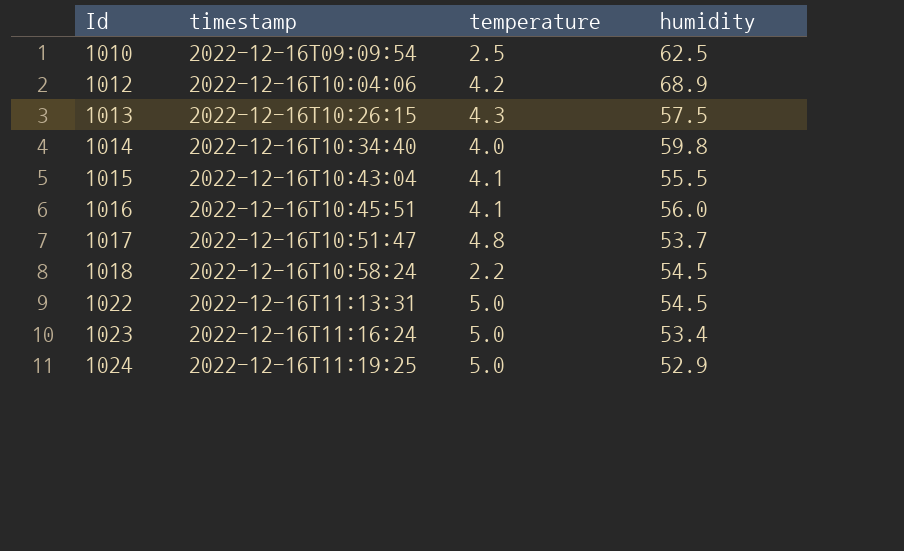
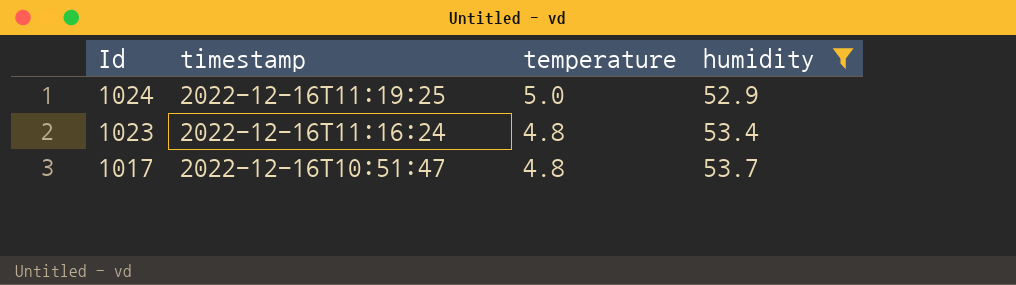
filter: none -> humidity <= 53.7
row order: Id ascending -> Id descending
1023 | temperature: 5.0 -> 4.8

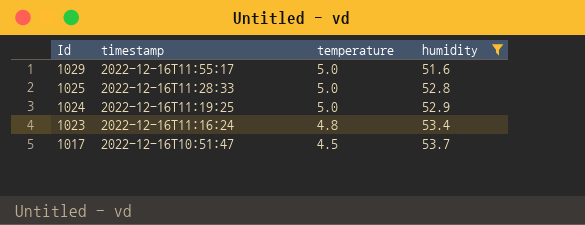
row 1029: none -> 2022-12-16T11:55:17 | 5.0 | 51.6
row 1025: none -> 2022-12-16T11:28:33 | 5.0 | 52.8
1017 | temperature: 4.8 -> 4.5

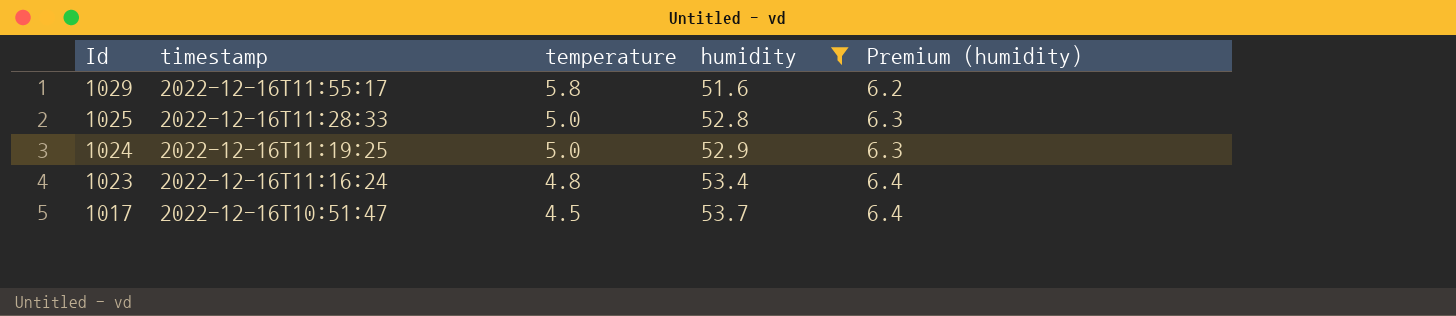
column Premium (humidity) | formula: none -> [humidity] * 0.12
1029 | temperature: 5.0 -> 5.8

